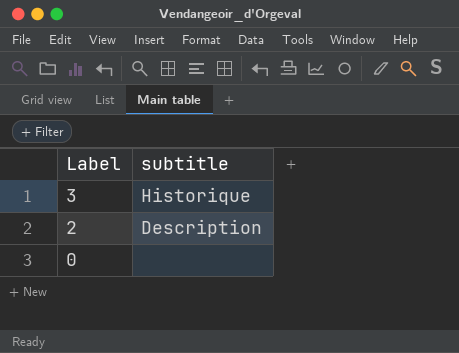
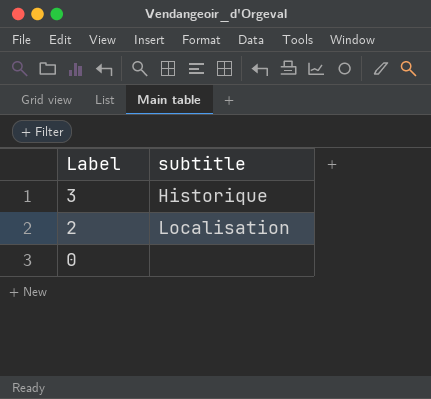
2 | subtitle: Description -> Localisation

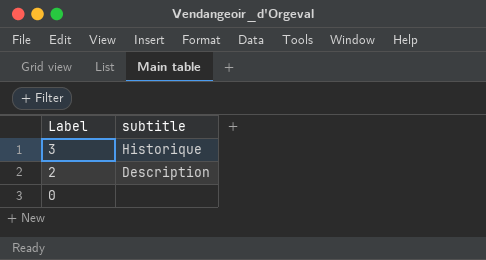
2 | subtitle: Localisation -> Description

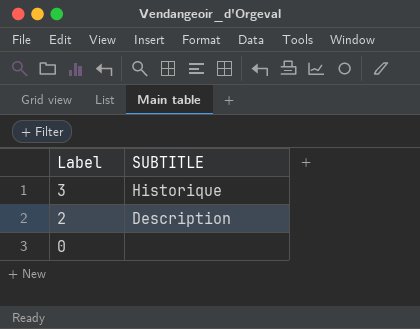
column name: subtitle -> SUBTITLE

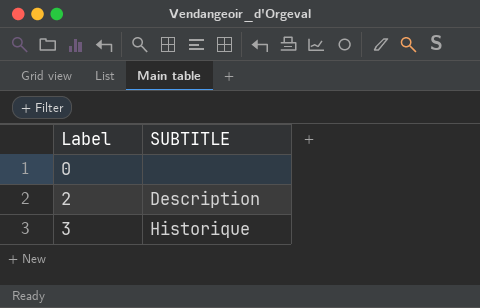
row order: Label descending -> Label ascending

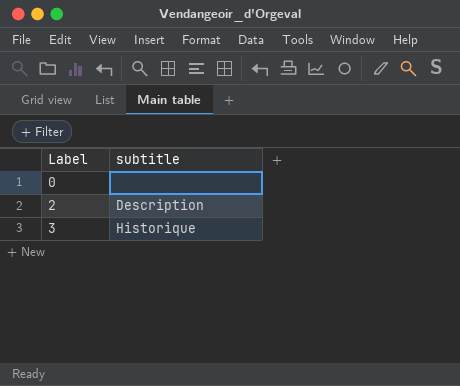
column name: SUBTITLE -> subtitle

